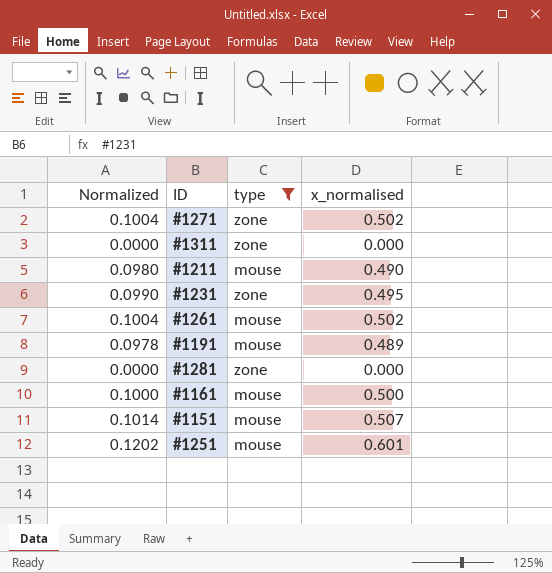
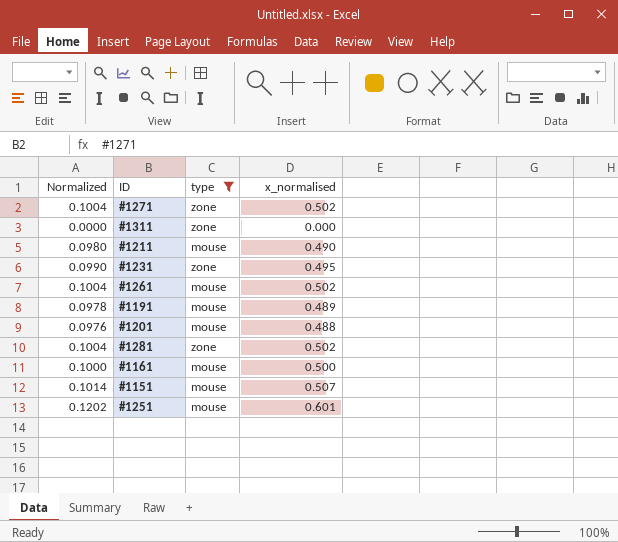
row #1201: none -> 0.0976 | mouse | 0.488
#1281 | Normalized: 0.0000 -> 0.1004
#1281 | x_normalised: 0.000 -> 0.502

